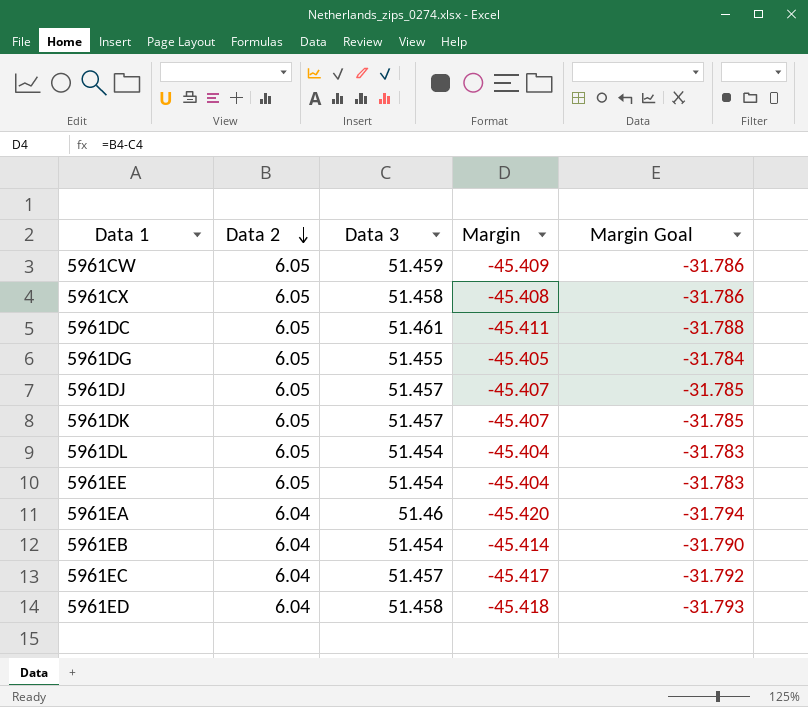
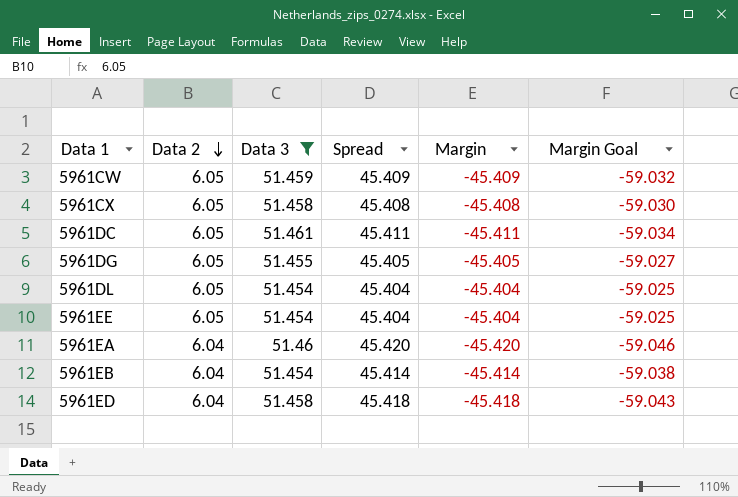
filter: none -> Data 3 != 51.457
column Spread | formula: none -> [Data 3] - [Data 2]
column Margin Goal | formula: [Margin] * 0.7 -> [Margin] * 1.3

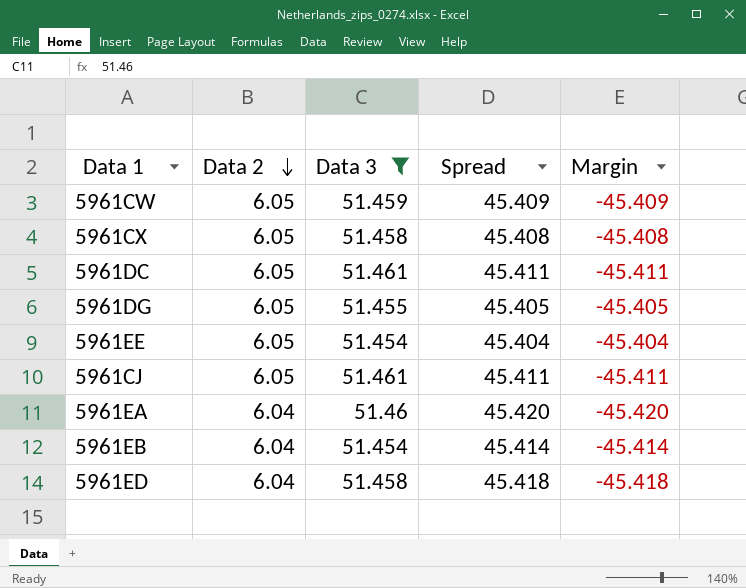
column Margin Goal | formula: [Margin] * 1.3 -> none
row 5961DL: 6.05 | 51.454 | 45.404 | -45.404 | -59.025 -> none
row 5961CJ: none -> 6.05 | 51.461 | 45.411 | -45.411

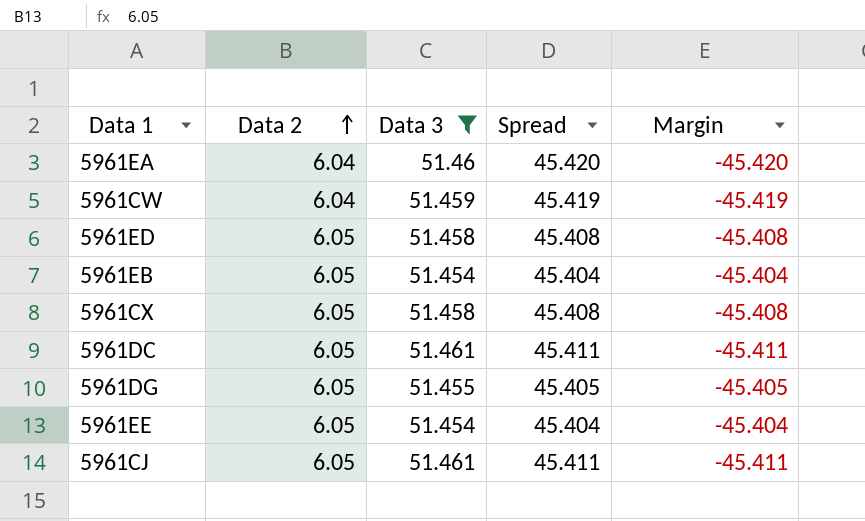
row order: Data 2 descending -> Data 2 ascending
5961CW | Data 2: 6.05 -> 6.04
5961CW | Spread: 45.409 -> 45.419
5961CW | Margin: -45.409 -> -45.419
5961ED | Data 2: 6.04 -> 6.05
5961ED | Spread: 45.418 -> 45.408
5961ED | Margin: -45.418 -> -45.408
5961EB | Data 2: 6.04 -> 6.05
5961EB | Spread: 45.414 -> 45.404
5961EB | Margin: -45.414 -> -45.404

